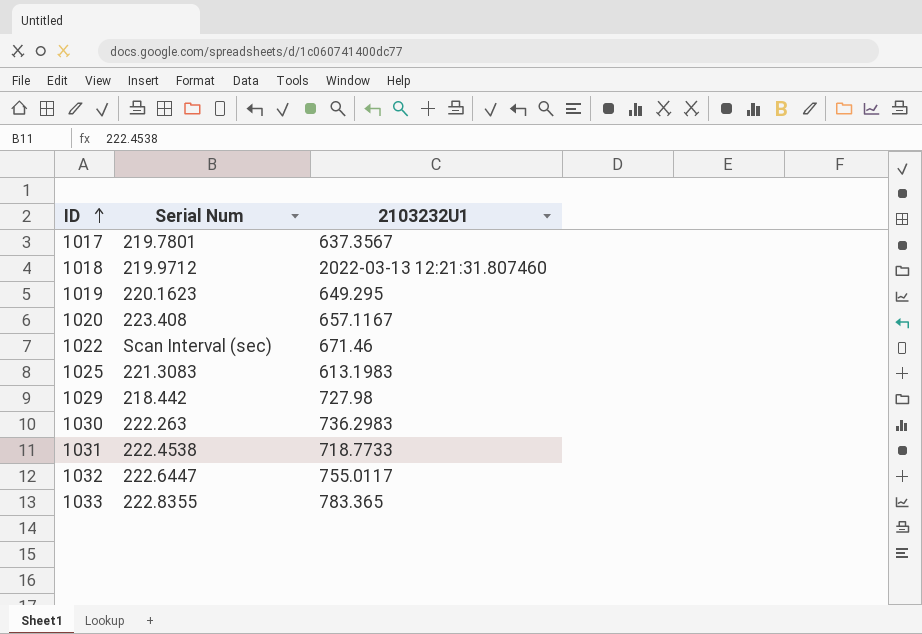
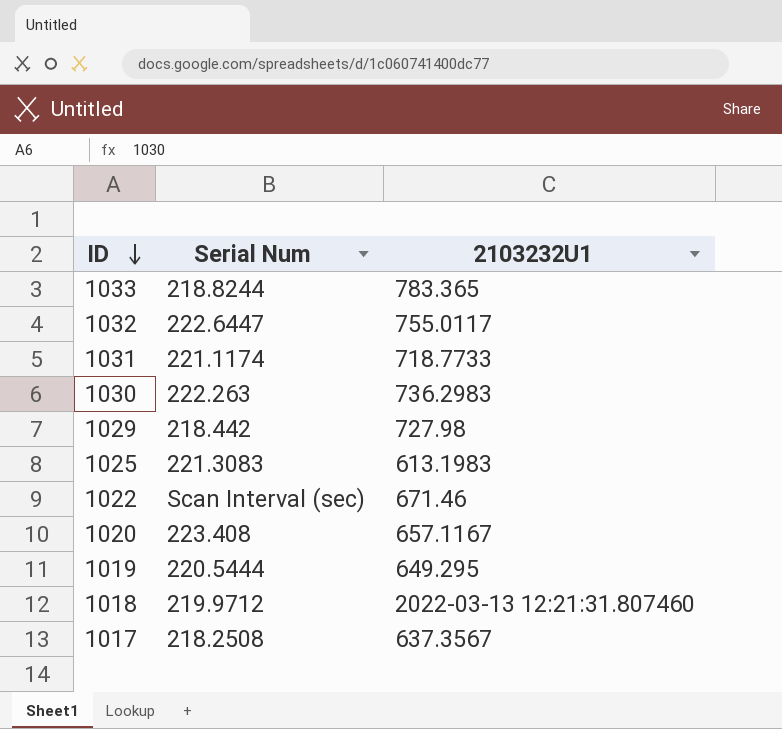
row order: ID ascending -> ID descending
1033 | Serial Num: 222.8355 -> 218.8244
1031 | Serial Num: 222.4538 -> 221.1174
1019 | Serial Num: 220.1623 -> 220.5444
1017 | Serial Num: 219.7801 -> 218.2508

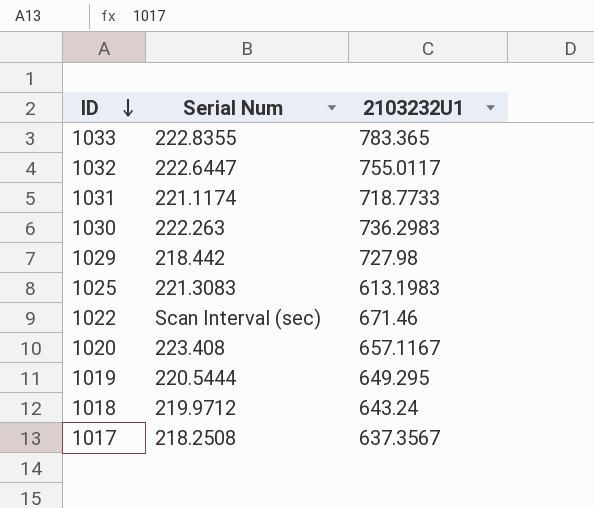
1033 | Serial Num: 218.8244 -> 222.8355
1018 | 2103232U1: 2022-03-13 12:21:31.807460 -> 643.24

